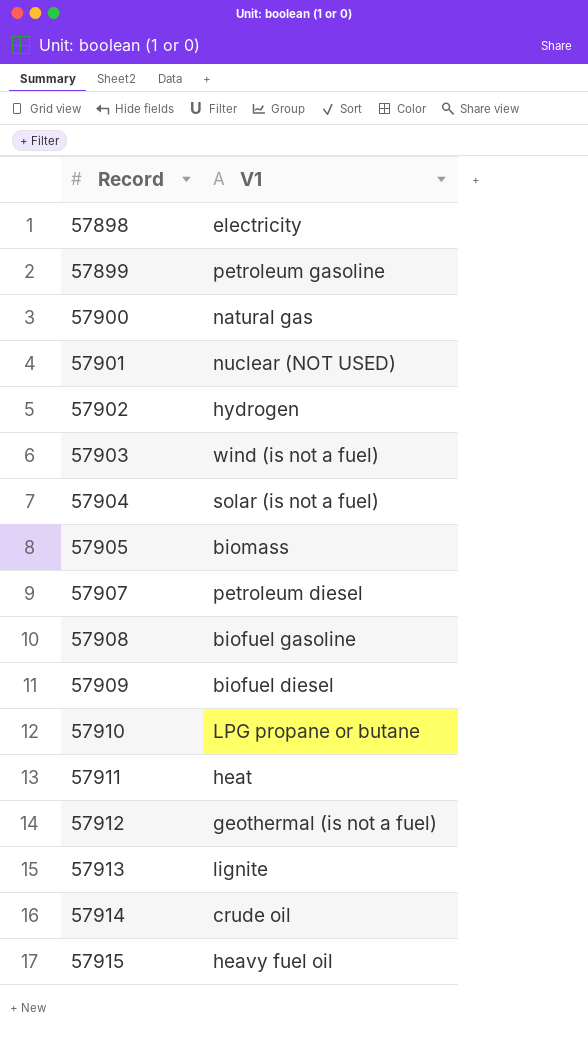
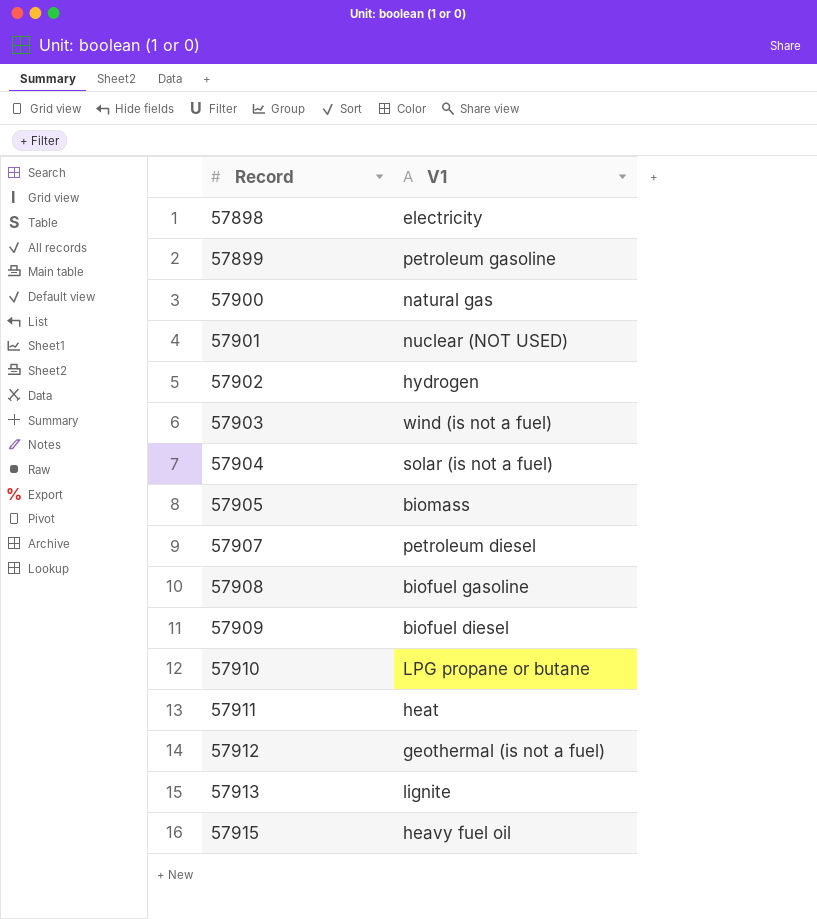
row 57914: crude oil -> none

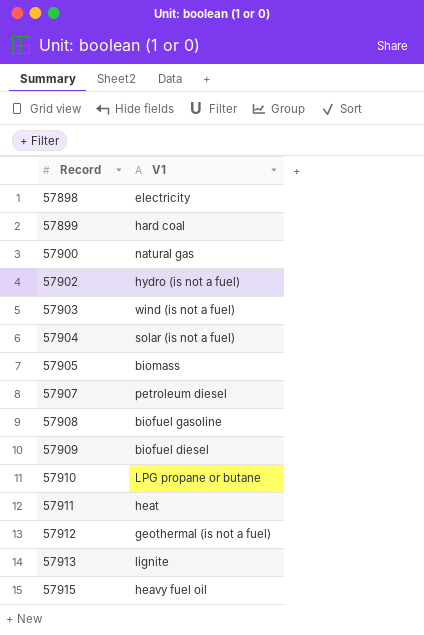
row 57901: nuclear (NOT USED) -> none
57899 | V1: petroleum gasoline -> hard coal
57902 | V1: hydrogen -> hydro (is not a fuel)

